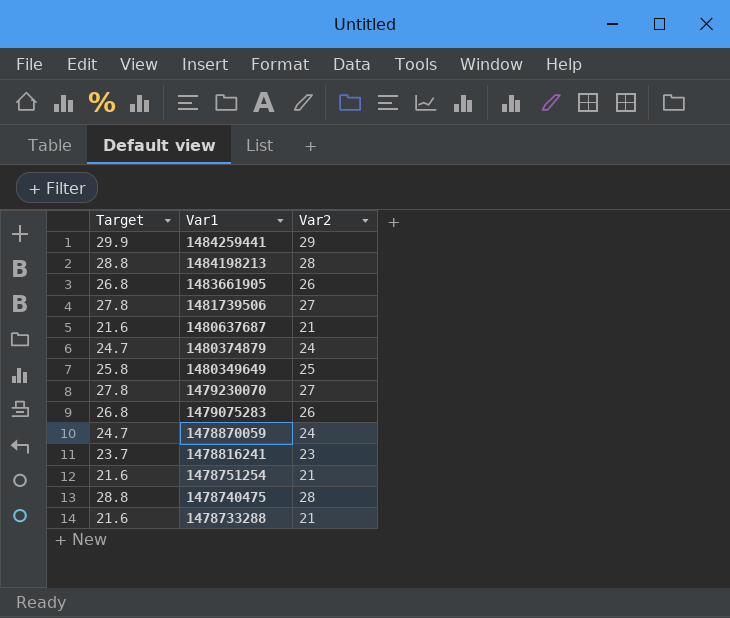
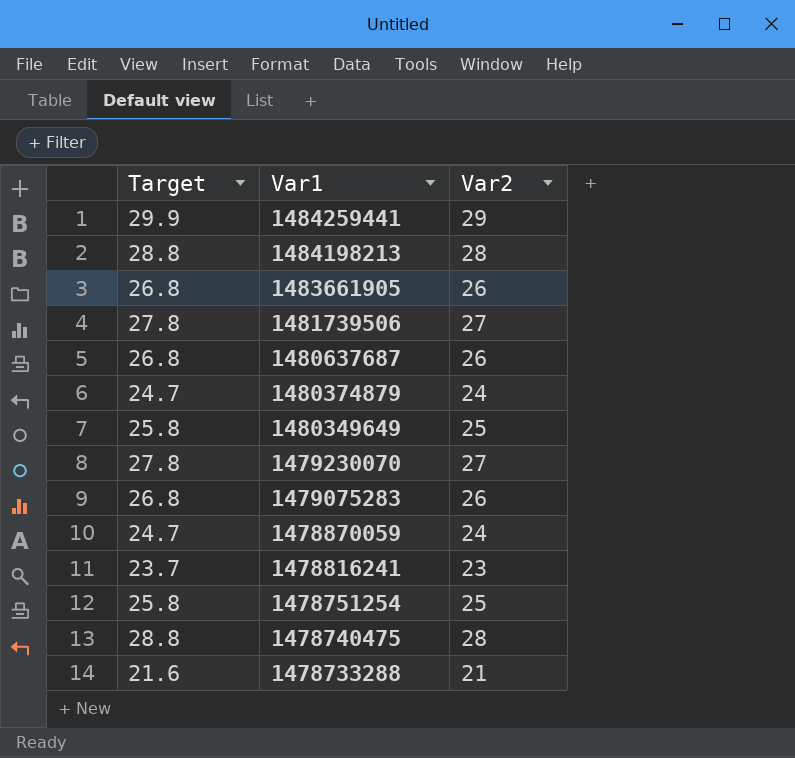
1480637687 | Target: 21.6 -> 26.8
1480637687 | Var2: 21 -> 26
1478751254 | Target: 21.6 -> 25.8
1478751254 | Var2: 21 -> 25

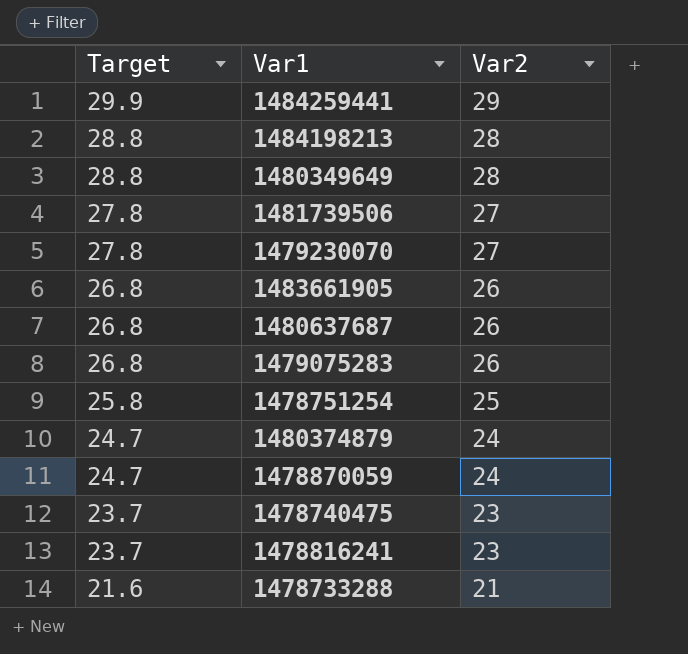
row order: Var1 descending -> Target descending
1480349649 | Target: 25.8 -> 28.8
1480349649 | Var2: 25 -> 28
1478740475 | Target: 28.8 -> 23.7
1478740475 | Var2: 28 -> 23

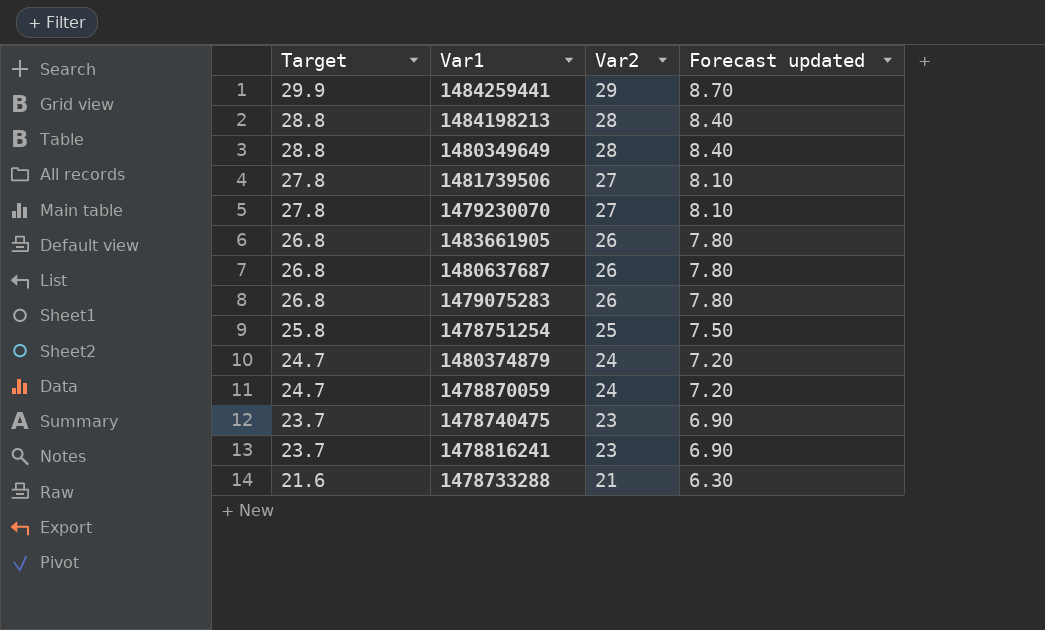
column Forecast updated | formula: none -> [Var2] * 0.3

